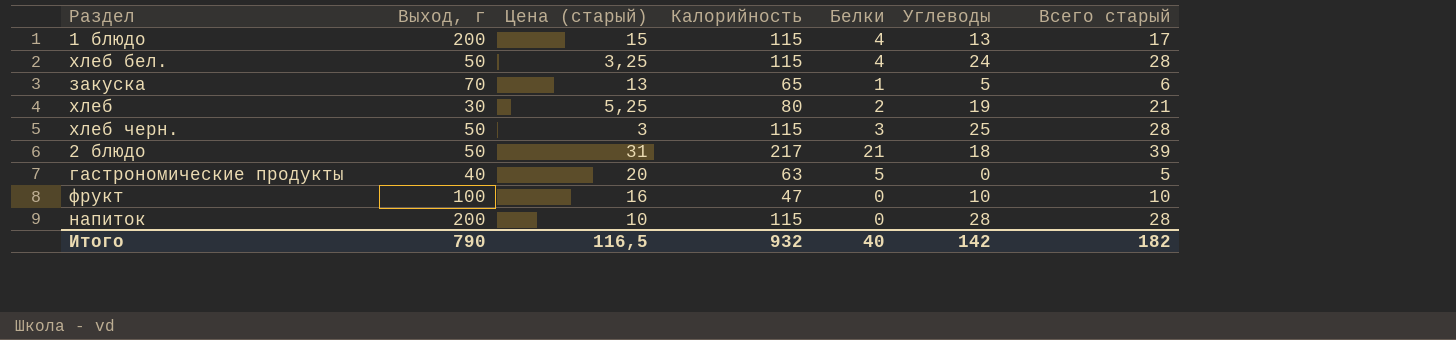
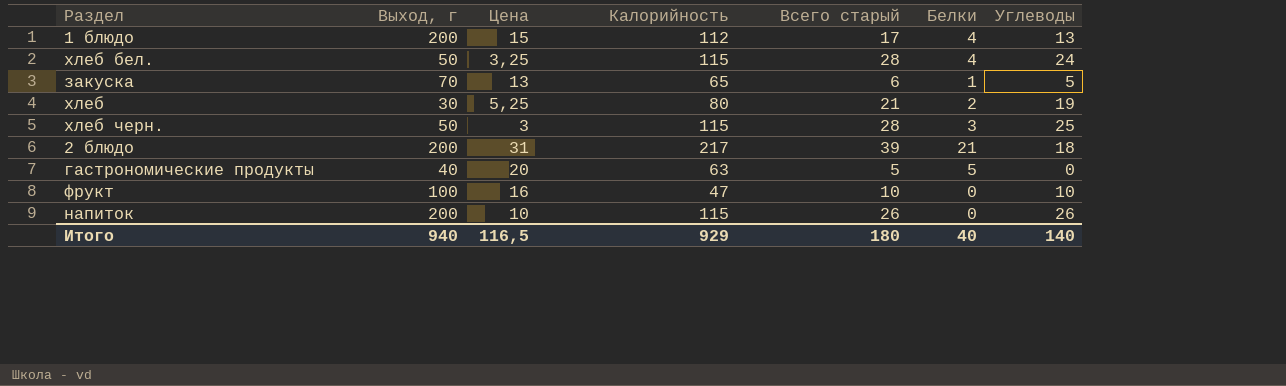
column name: Цена (старый) -> Цена
column Всего старый | position: 7 -> 5
1 блюдо | Калорийность: 115 -> 112
2 блюдо | Выход, г: 50 -> 200
напиток | Всего старый: 28 -> 26
напиток | Углеводы: 28 -> 26
Итого | Выход, г: 790 -> 940
Итого | Калорийность: 932 -> 929
Итого | Всего старый: 182 -> 180
Итого | Углеводы: 142 -> 140

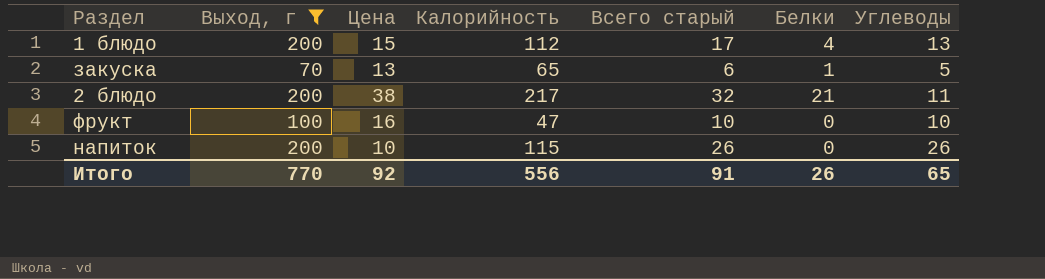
filter: none -> Выход, г >= 70
2 блюдо | Цена: 31 -> 38
2 блюдо | Всего старый: 39 -> 32
2 блюдо | Углеводы: 18 -> 11
Итого | Выход, г: 940 -> 770
Итого | Цена: 116,5 -> 92
Итого | Калорийность: 929 -> 556
Итого | Всего старый: 180 -> 91
Итого | Белки: 40 -> 26
Итого | Углеводы: 140 -> 65

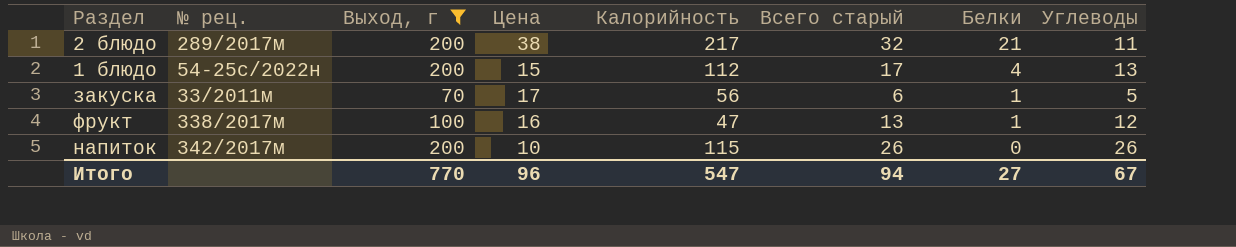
row order: none -> Белки descending
column № рец. | position: none -> 2
закуска | Цена: 13 -> 17
закуска | Калорийность: 65 -> 56
фрукт | Всего старый: 10 -> 13
фрукт | Белки: 0 -> 1
фрукт | Углеводы: 10 -> 12
Итого | Цена: 92 -> 96
Итого | Калорийность: 556 -> 547
Итого | Всего старый: 91 -> 94
Итого | Белки: 26 -> 27
Итого | Углеводы: 65 -> 67

